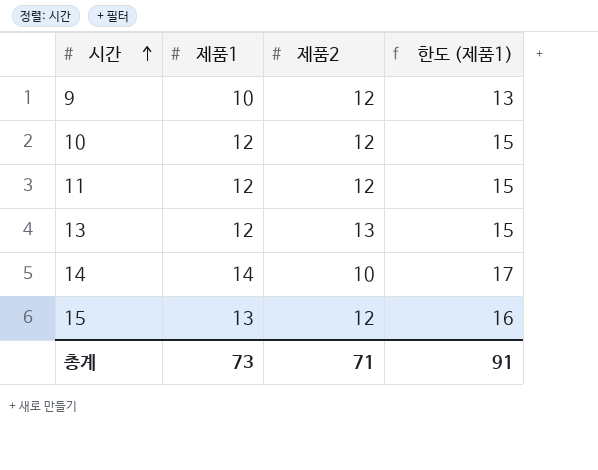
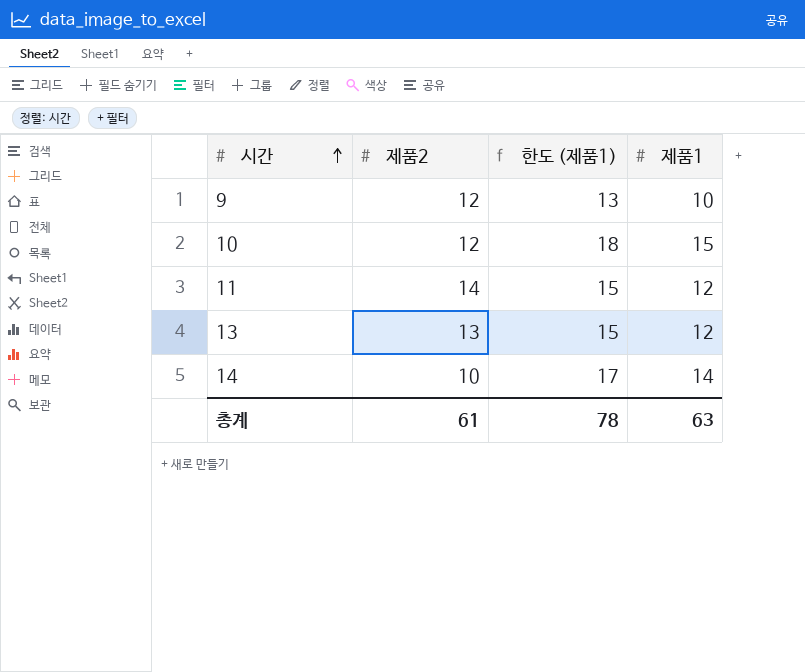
column 제품1 | position: 2 -> 4
row 15: 13 | 12 | 16 -> none
10 | 한도 (제품1): 15 -> 18
10 | 제품1: 12 -> 15
11 | 제품2: 12 -> 14
총계 | 제품2: 71 -> 61
총계 | 한도 (제품1): 91 -> 78
총계 | 제품1: 73 -> 63

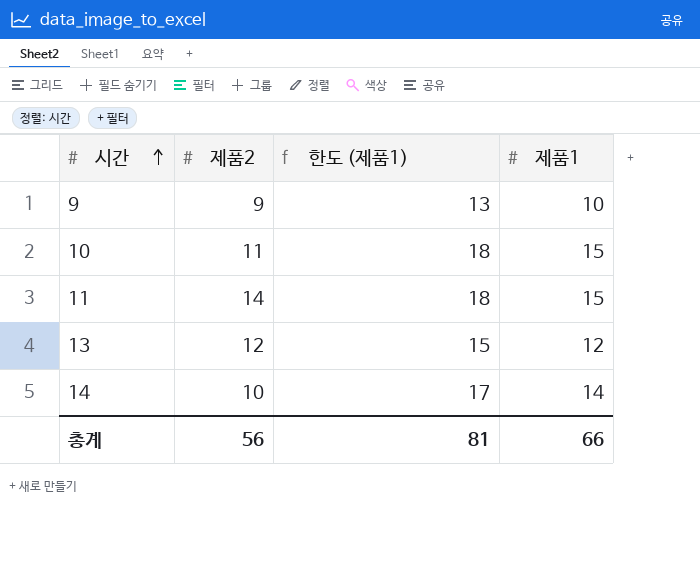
9 | 제품2: 12 -> 9
10 | 제품2: 12 -> 11
11 | 한도 (제품1): 15 -> 18
11 | 제품1: 12 -> 15
13 | 제품2: 13 -> 12
총계 | 제품2: 61 -> 56
총계 | 한도 (제품1): 78 -> 81
총계 | 제품1: 63 -> 66

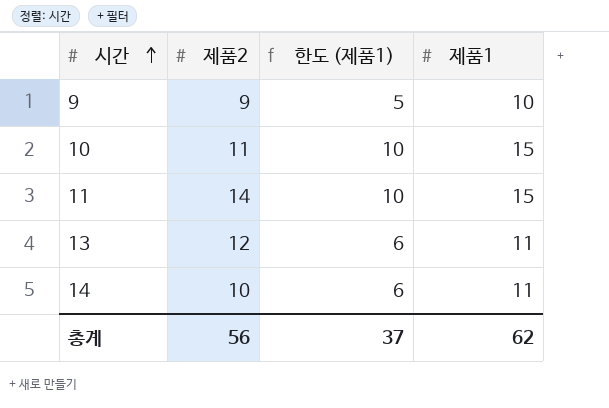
column 한도 (제품1) | formula: [제품1] + 3 -> [제품1] - 5
13 | 제품1: 12 -> 11
14 | 제품1: 14 -> 11
총계 | 한도 (제품1): 81 -> 37
총계 | 제품1: 66 -> 62

